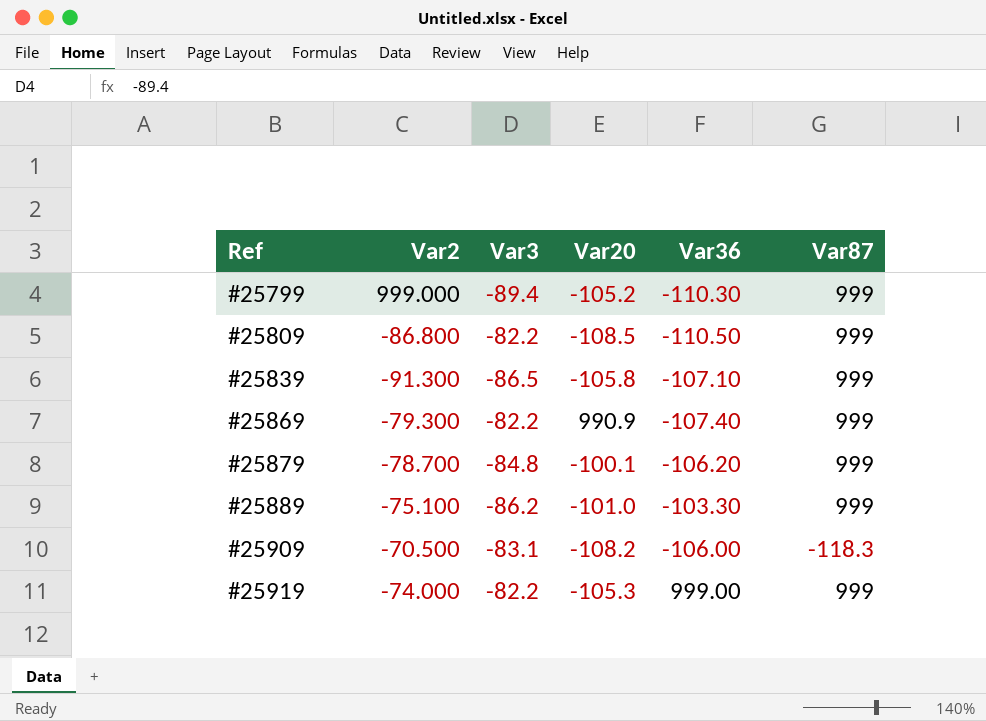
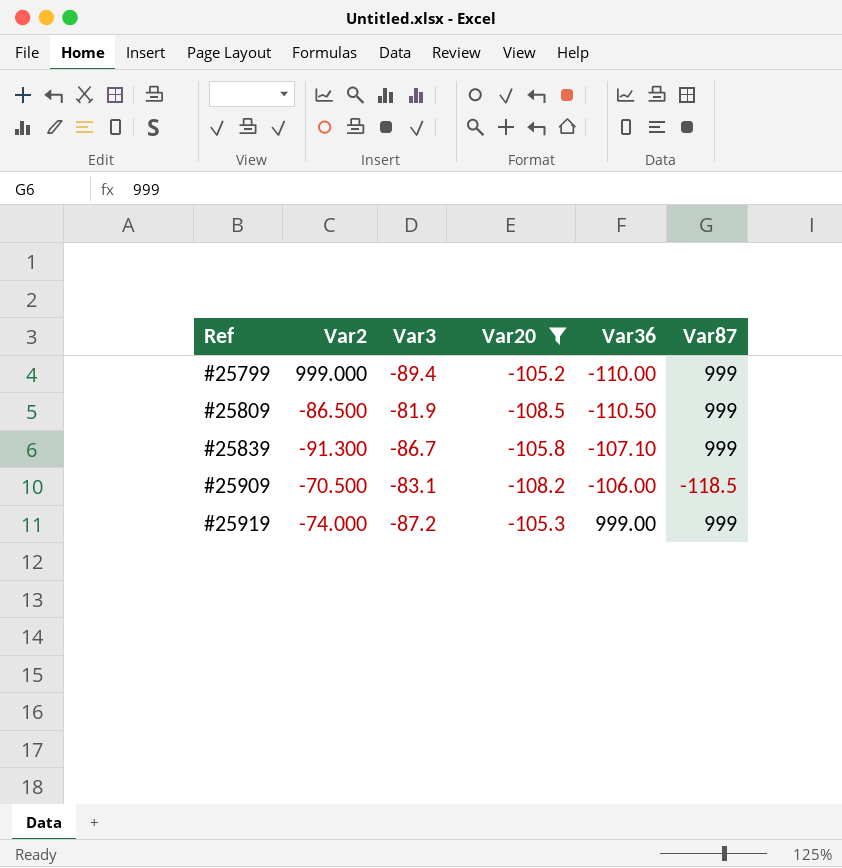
filter: none -> Var20 <= -105.2
#25799 | Var36: -110.30 -> -110.00
#25809 | Var2: -86.800 -> -86.500
#25809 | Var3: -82.2 -> -81.9
#25839 | Var3: -86.5 -> -86.7
#25909 | Var87: -118.3 -> -118.5
#25919 | Var3: -82.2 -> -87.2

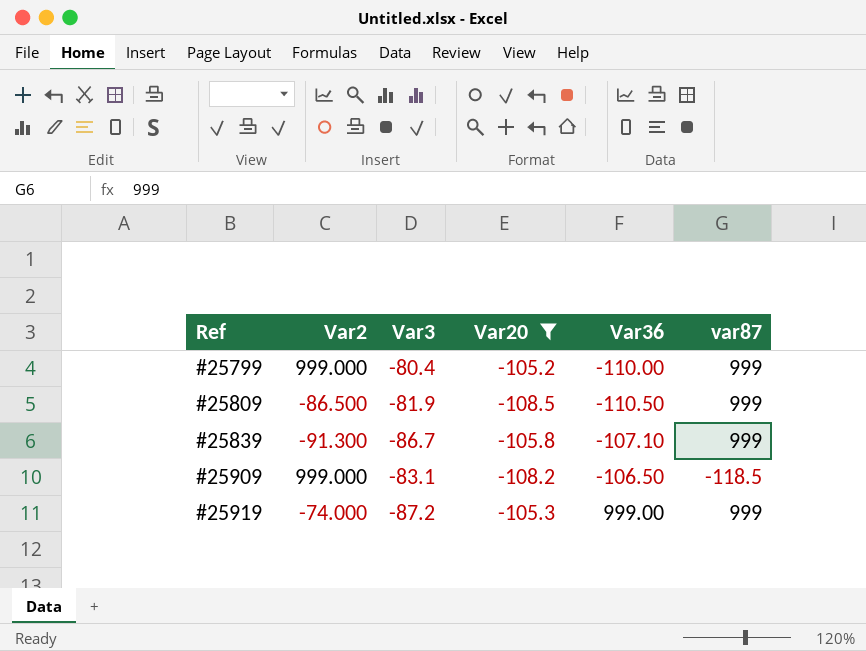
column name: Var87 -> var87
#25799 | Var3: -89.4 -> -80.4
#25909 | Var2: -70.500 -> 999.000
#25909 | Var36: -106.00 -> -106.50

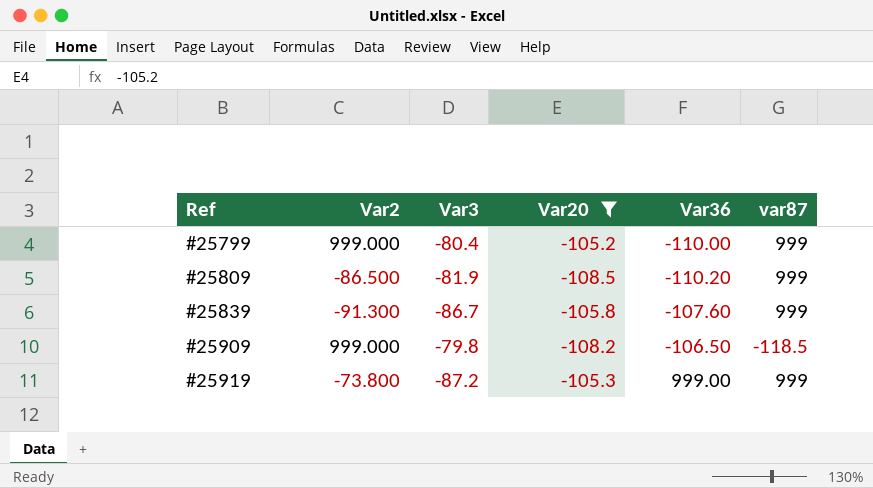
#25809 | Var36: -110.50 -> -110.20
#25839 | Var36: -107.10 -> -107.60
#25909 | Var3: -83.1 -> -79.8
#25919 | Var2: -74.000 -> -73.800

